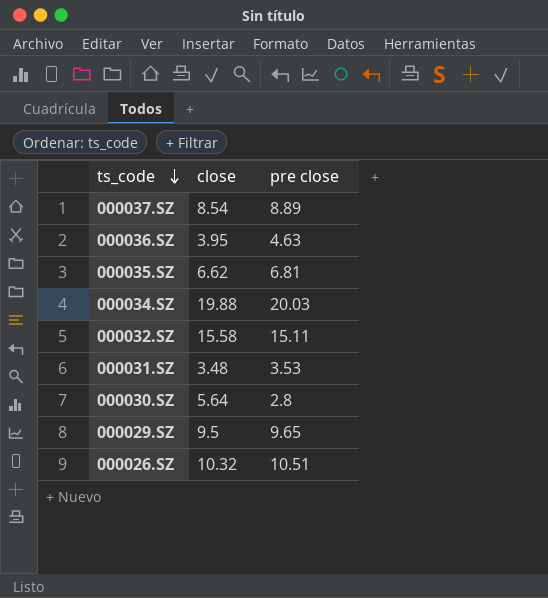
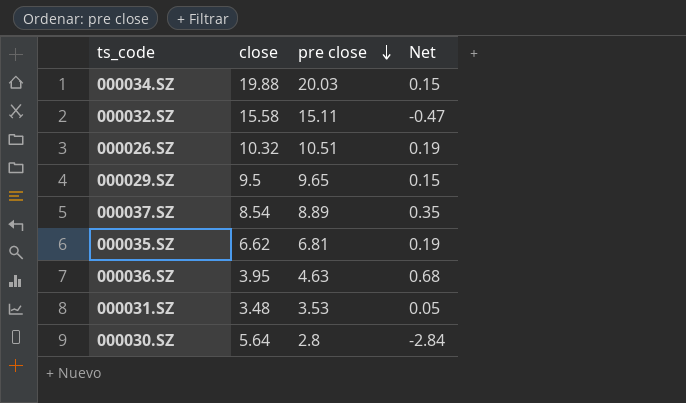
row order: ts_code descending -> pre close descending
column Net | formula: none -> [pre close] - [close]

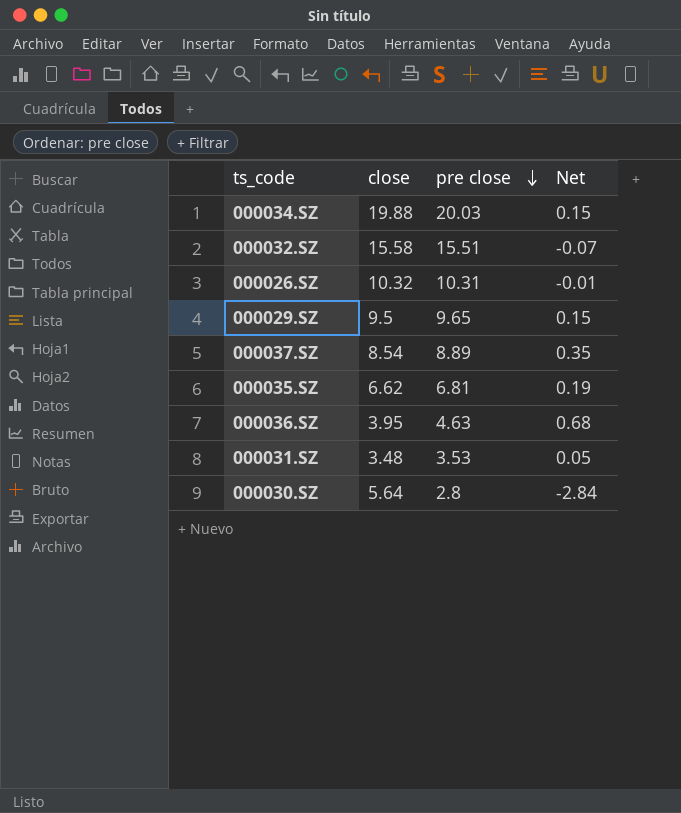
000032.SZ | pre close: 15.11 -> 15.51
000032.SZ | Net: -0.47 -> -0.07
000026.SZ | pre close: 10.51 -> 10.31
000026.SZ | Net: 0.19 -> -0.01

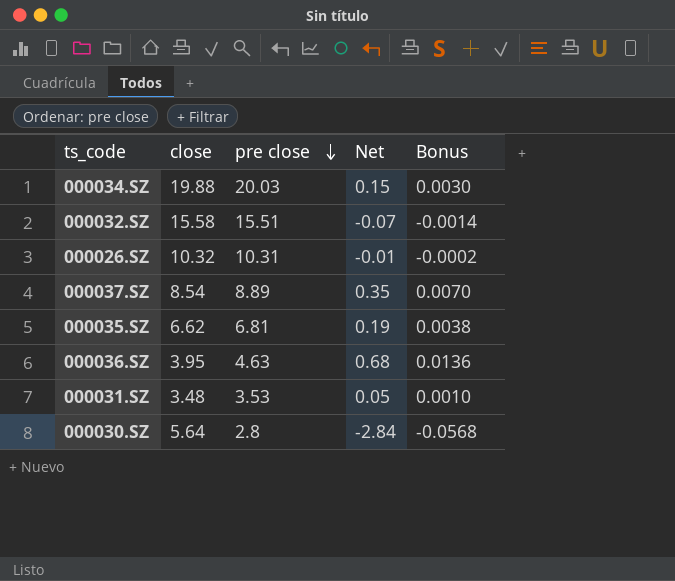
column Bonus | formula: none -> [Net] * 0.02
row 000029.SZ: 9.5 | 9.65 | 0.15 -> none

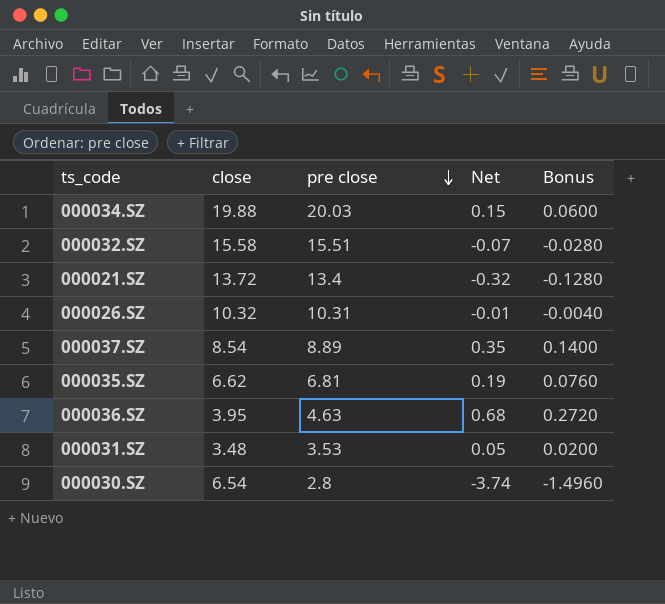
column Bonus | formula: [Net] * 0.02 -> [Net] * 0.4
row 000021.SZ: none -> 13.72 | 13.4 | -0.32 | -0.1280
000030.SZ | close: 5.64 -> 6.54
000030.SZ | Net: -2.84 -> -3.74

